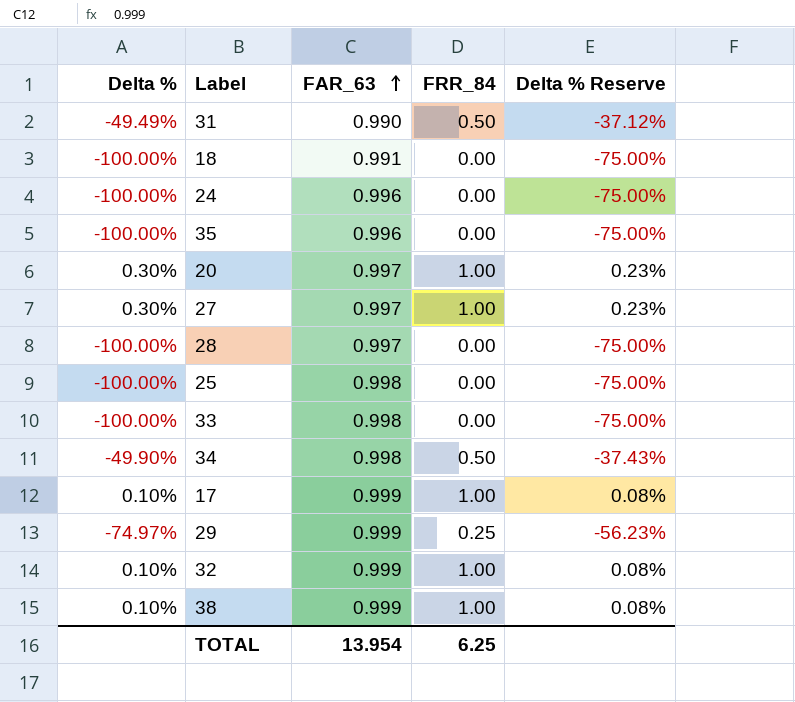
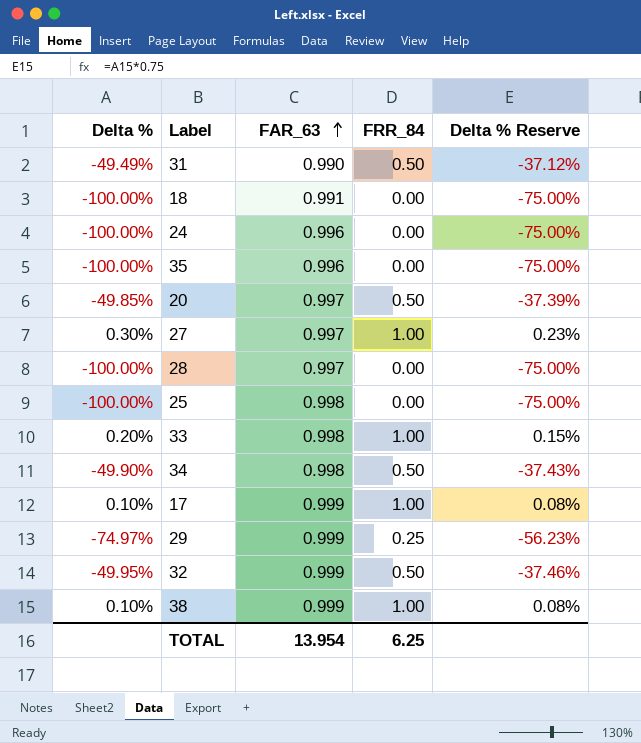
20 | Delta %: 0.30% -> -49.85%
20 | FRR_84: 1.00 -> 0.50
20 | Delta % Reserve: 0.23% -> -37.39%
33 | Delta %: -100.00% -> 0.20%
33 | FRR_84: 0.00 -> 1.00
33 | Delta % Reserve: -75.00% -> 0.15%
32 | Delta %: 0.10% -> -49.95%
32 | FRR_84: 1.00 -> 0.50
32 | Delta % Reserve: 0.08% -> -37.46%

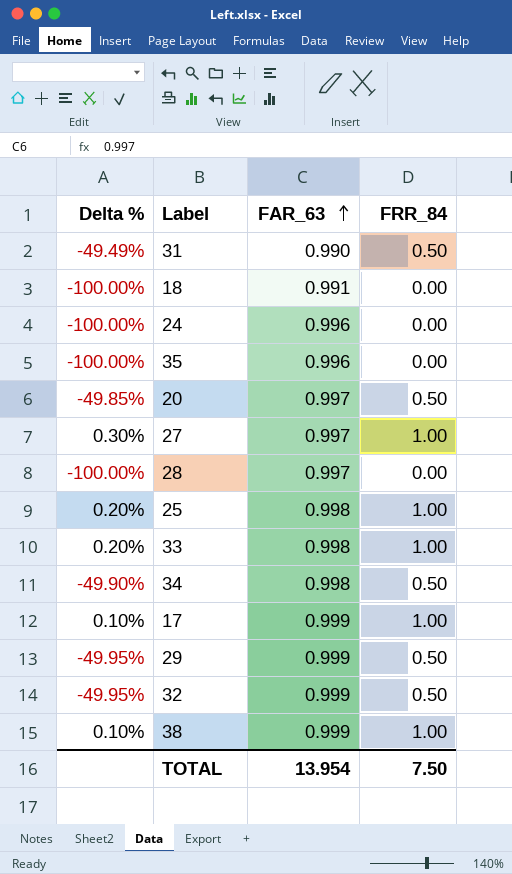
column Delta % Reserve | formula: [Delta %] * 0.75 -> none
25 | Delta %: -100.00% -> 0.20%
25 | FRR_84: 0.00 -> 1.00
29 | Delta %: -74.97% -> -49.95%
29 | FRR_84: 0.25 -> 0.50
TOTAL | FRR_84: 6.25 -> 7.50

